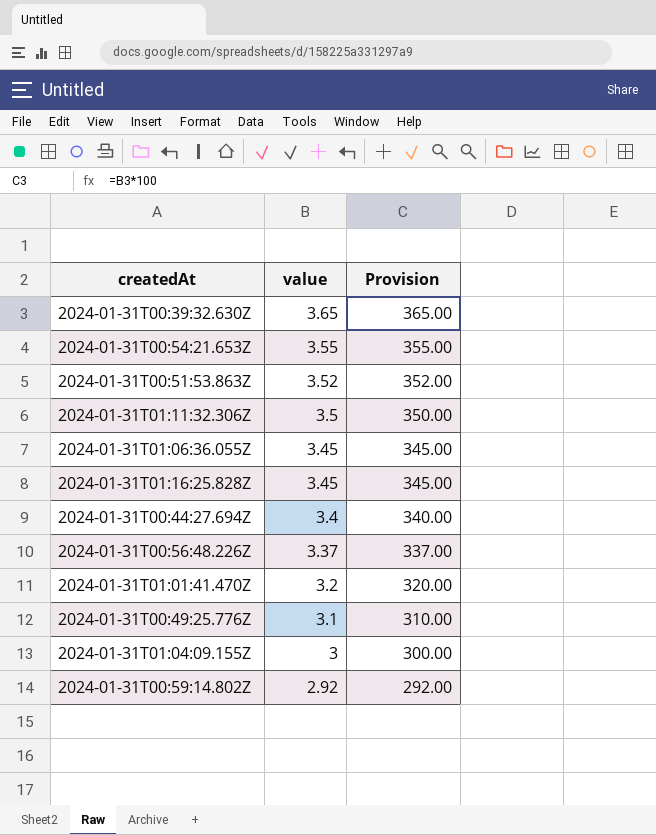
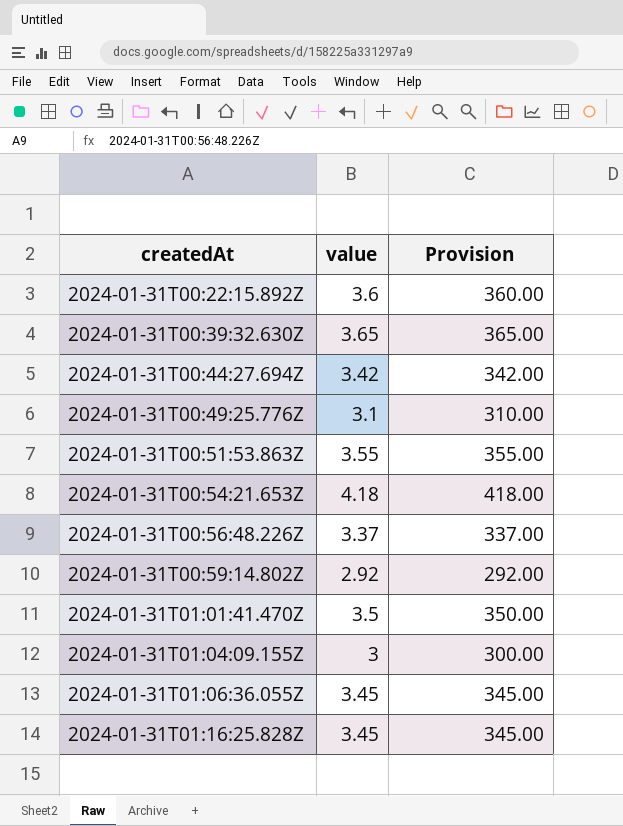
row order: value descending -> createdAt ascending
row 2024-01-31T01:11:32.306Z: 3.5 | 350.00 -> none
row 2024-01-31T00:22:15.892Z: none -> 3.6 | 360.00
2024-01-31T00:44:27.694Z | value: 3.4 -> 3.42
2024-01-31T00:44:27.694Z | Provision: 340.00 -> 342.00
2024-01-31T00:51:53.863Z | value: 3.52 -> 3.55
2024-01-31T00:51:53.863Z | Provision: 352.00 -> 355.00
2024-01-31T00:54:21.653Z | value: 3.55 -> 4.18
2024-01-31T00:54:21.653Z | Provision: 355.00 -> 418.00
2024-01-31T01:01:41.470Z | value: 3.2 -> 3.5
2024-01-31T01:01:41.470Z | Provision: 320.00 -> 350.00

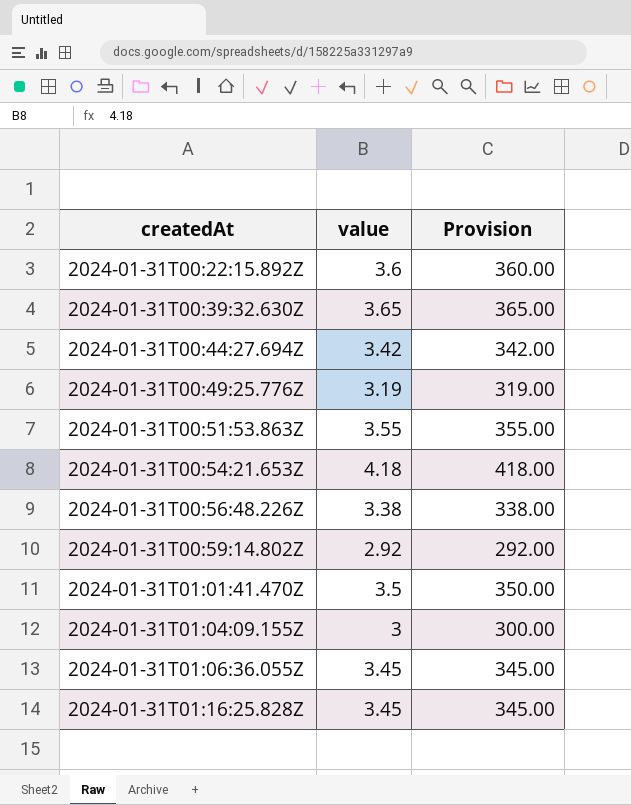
2024-01-31T00:49:25.776Z | value: 3.1 -> 3.19
2024-01-31T00:49:25.776Z | Provision: 310.00 -> 319.00
2024-01-31T00:56:48.226Z | value: 3.37 -> 3.38
2024-01-31T00:56:48.226Z | Provision: 337.00 -> 338.00

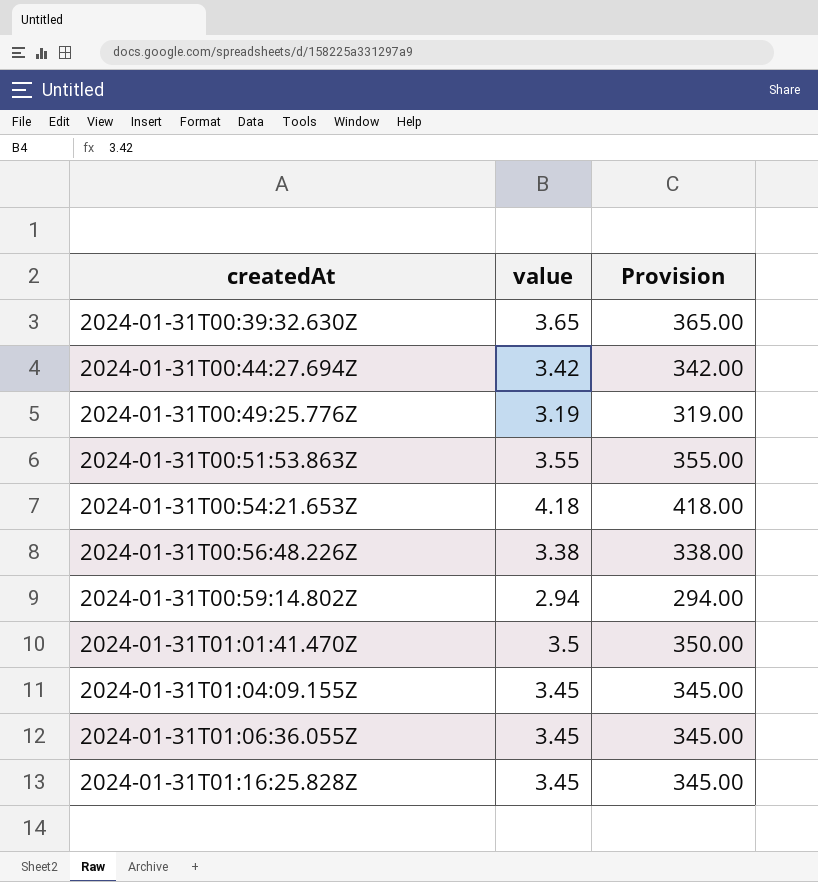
row 2024-01-31T00:22:15.892Z: 3.6 | 360.00 -> none
2024-01-31T00:59:14.802Z | value: 2.92 -> 2.94
2024-01-31T00:59:14.802Z | Provision: 292.00 -> 294.00
2024-01-31T01:04:09.155Z | value: 3 -> 3.45
2024-01-31T01:04:09.155Z | Provision: 300.00 -> 345.00

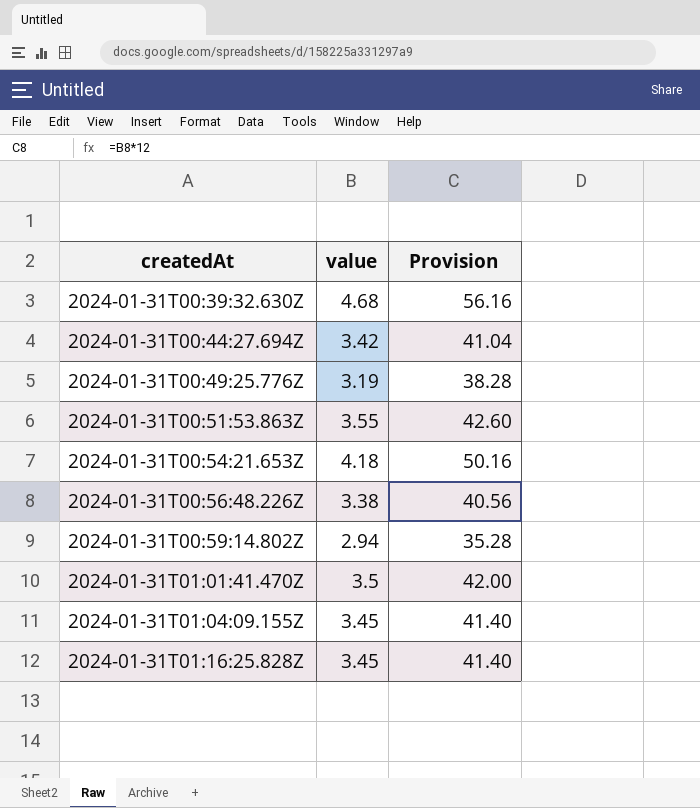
column Provision | formula: [value] * 100 -> [value] * 12
row 2024-01-31T01:06:36.055Z: 3.45 | 345.00 -> none
2024-01-31T00:39:32.630Z | value: 3.65 -> 4.68

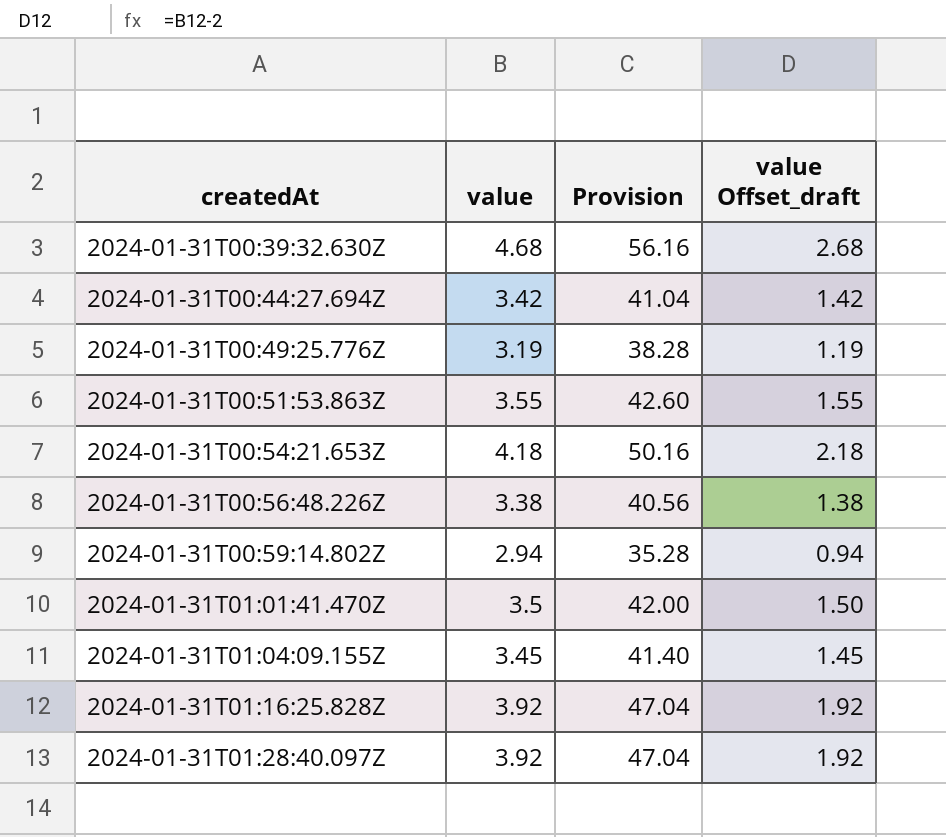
column value Offset_draft | formula: none -> [value] - 2
2024-01-31T01:16:25.828Z | value: 3.45 -> 3.92
2024-01-31T01:16:25.828Z | Provision: 41.40 -> 47.04
row 2024-01-31T01:28:40.097Z: none -> 3.92 | 47.04 | 1.92

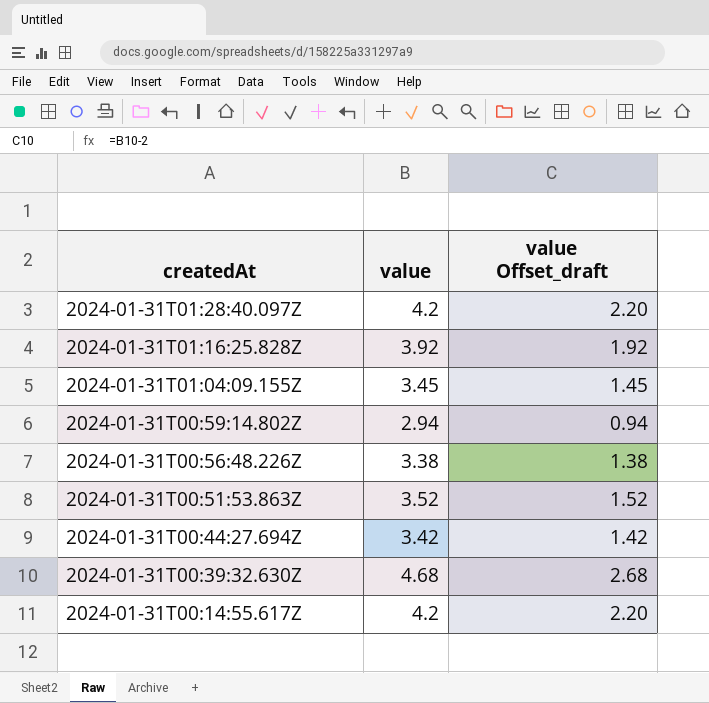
row order: createdAt ascending -> createdAt descending
column Provision | formula: [value] * 12 -> none
row 2024-01-31T00:49:25.776Z: 3.19 | 38.28 | 1.19 -> none
row 2024-01-31T00:54:21.653Z: 4.18 | 50.16 | 2.18 -> none
row 2024-01-31T01:01:41.470Z: 3.5 | 42.00 | 1.50 -> none
2024-01-31T01:28:40.097Z | value: 3.92 -> 4.2
2024-01-31T01:28:40.097Z | value Offset_draft: 1.92 -> 2.20
2024-01-31T00:51:53.863Z | value: 3.55 -> 3.52
2024-01-31T00:51:53.863Z | value Offset_draft: 1.55 -> 1.52
row 2024-01-31T00:14:55.617Z: none -> 4.2 | 2.20

